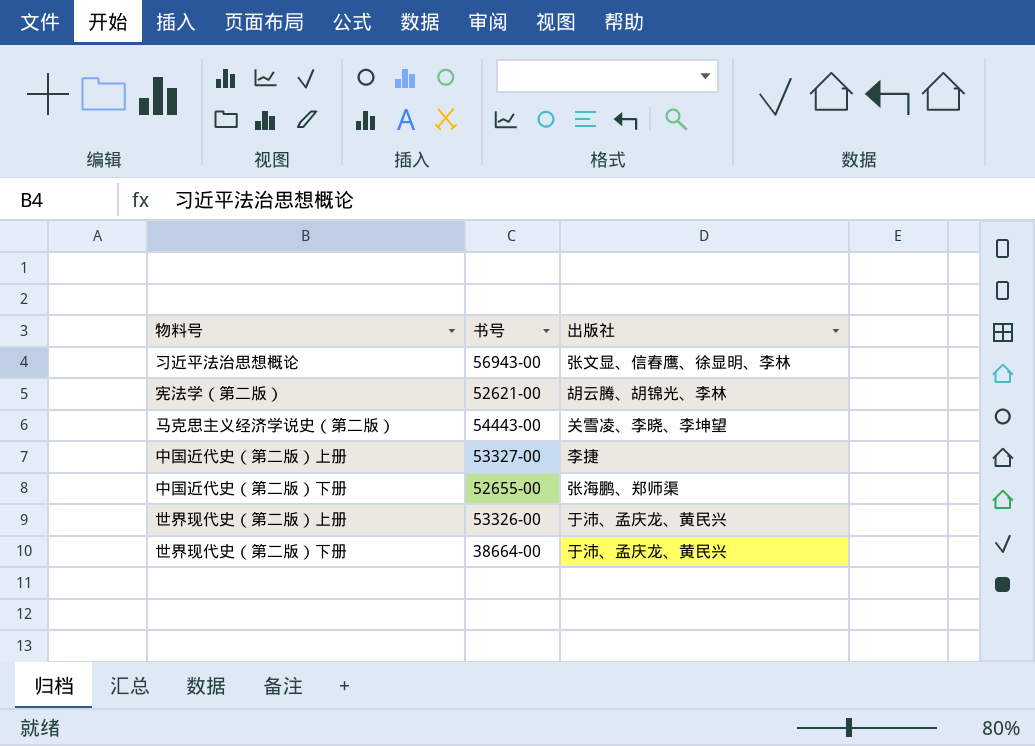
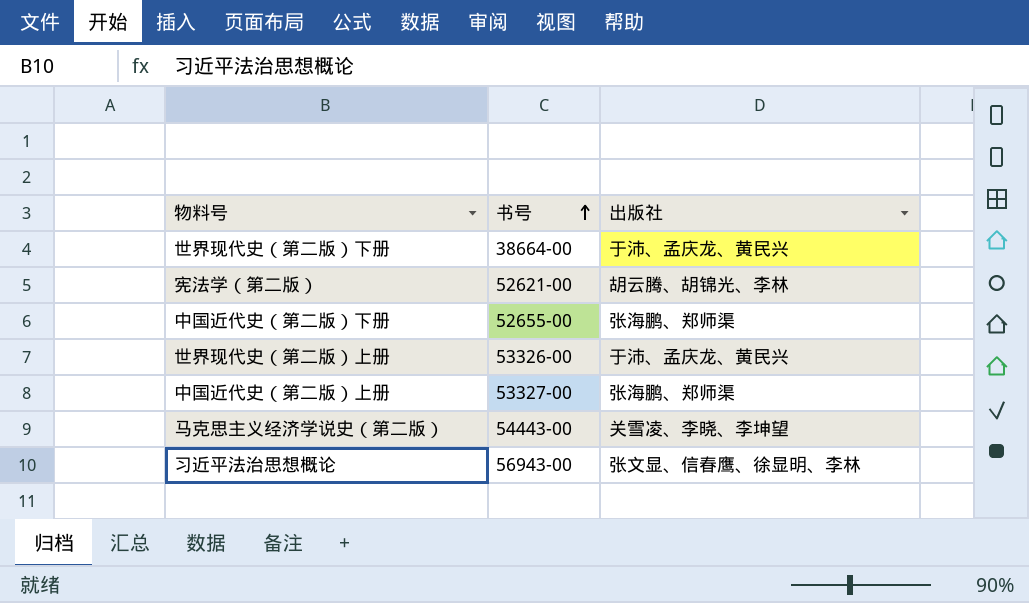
row order: none -> 书号 ascending
中国近代史（第二版）上册 | 出版社: 李捷 -> 张海鹏、郑师渠

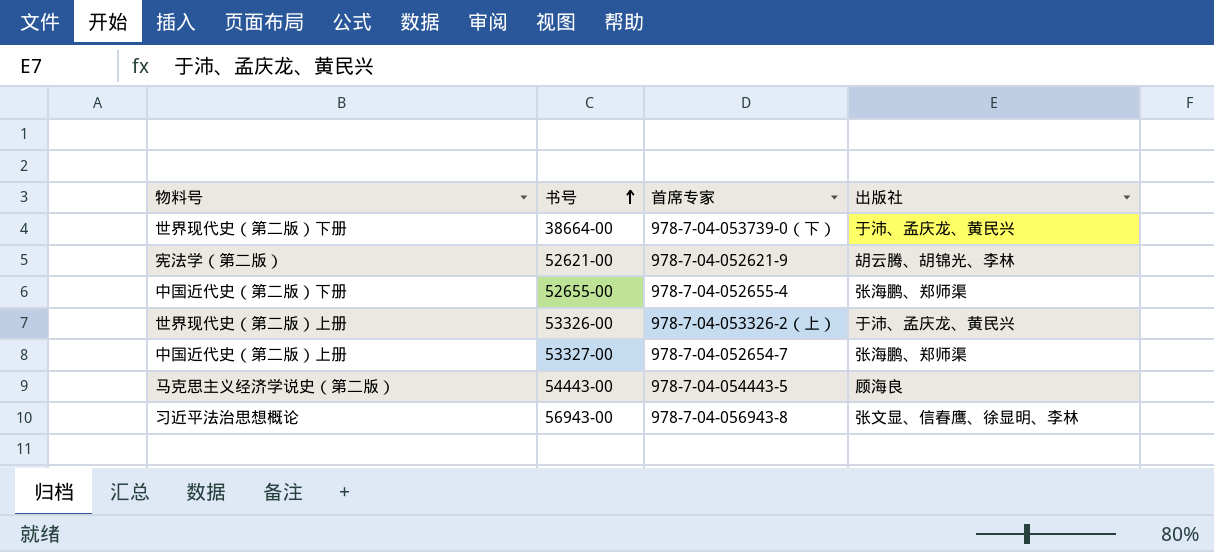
column 首席专家 | position: none -> 3
马克思主义经济学说史（第二版） | 出版社: 关雪凌、李晓、李坤望 -> 顾海良

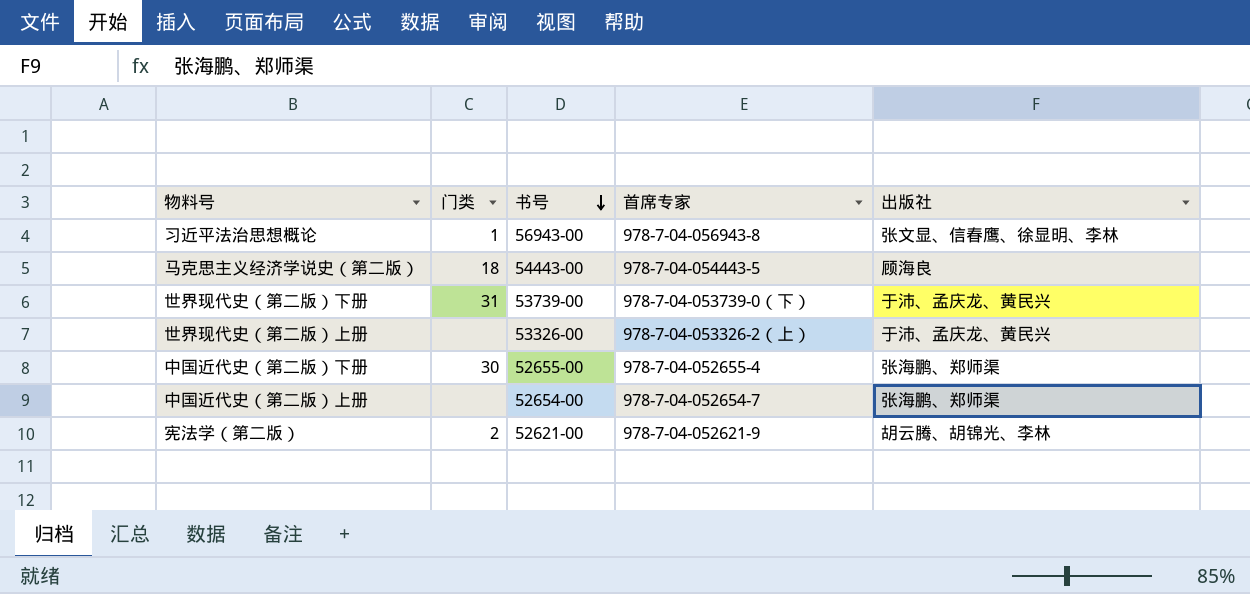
row order: 书号 ascending -> 书号 descending
column 门类 | position: none -> 2
世界现代史（第二版）下册 | 书号: 38664-00 -> 53739-00
中国近代史（第二版）上册 | 书号: 53327-00 -> 52654-00

